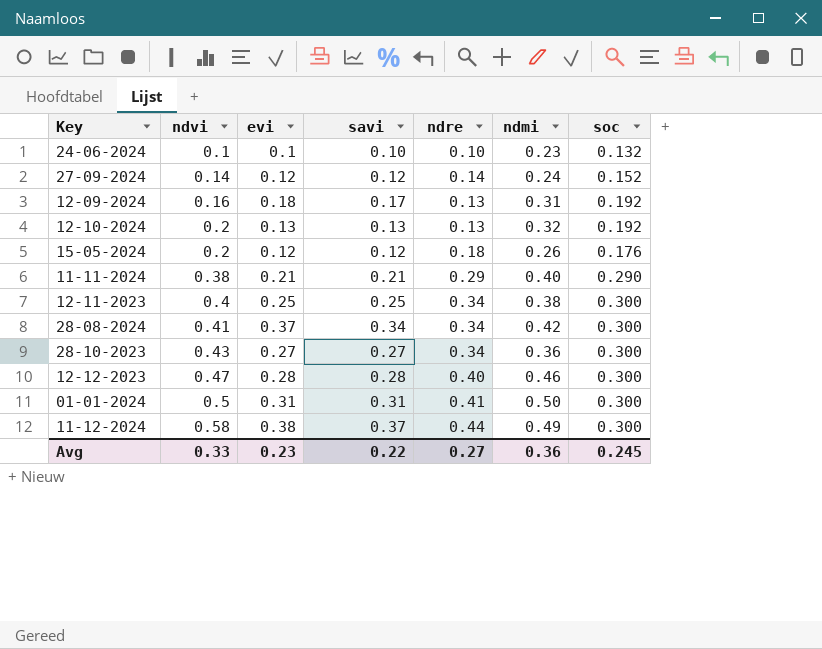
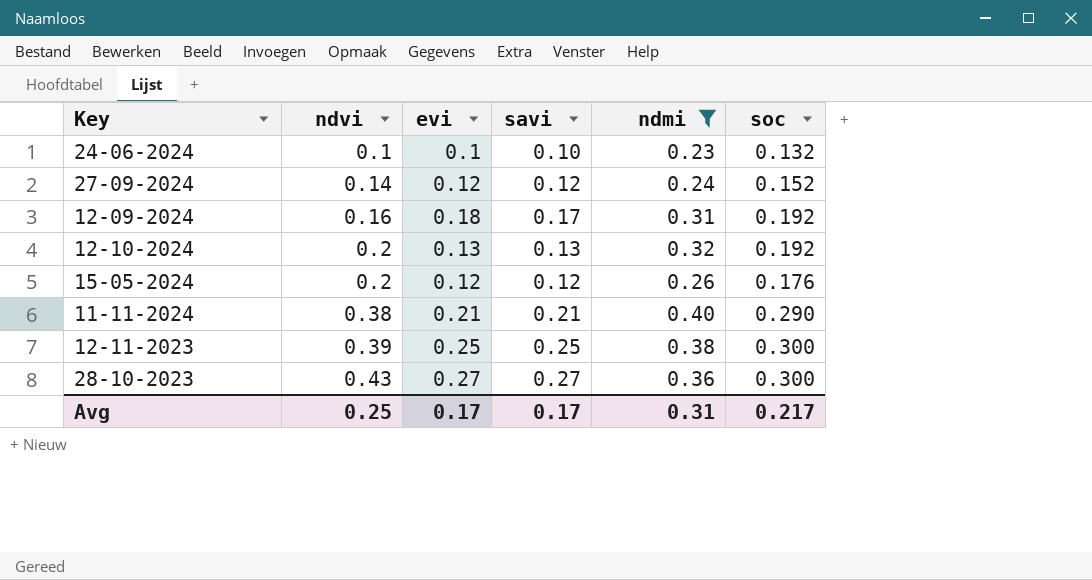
filter: none -> ndmi <= 0.40
column ndre | position: 5 -> none
12-11-2023 | ndvi: 0.4 -> 0.39
Avg | ndvi: 0.33 -> 0.25
Avg | evi: 0.23 -> 0.17
Avg | savi: 0.22 -> 0.17
Avg | ndmi: 0.36 -> 0.31
Avg | soc: 0.245 -> 0.217

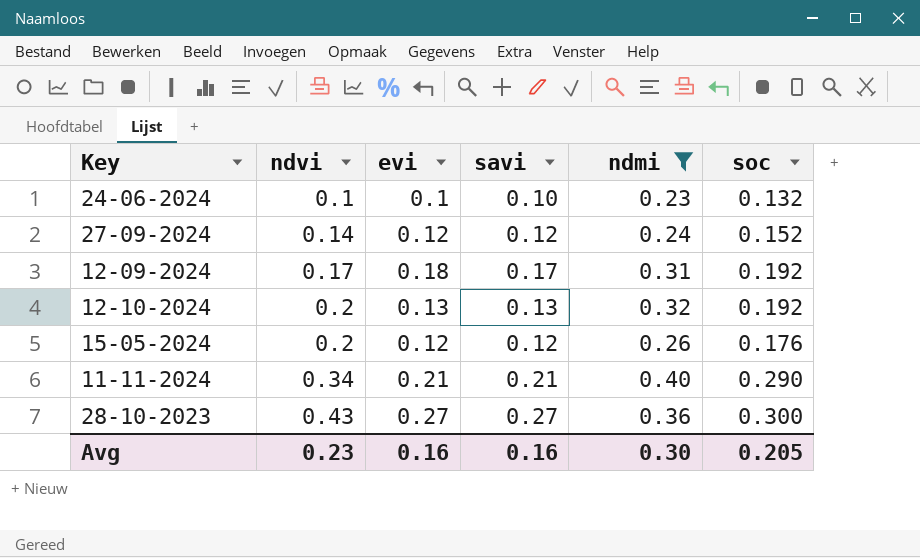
row 12-11-2023: 0.39 | 0.25 | 0.25 | 0.38 | 0.300 -> none
12-09-2024 | ndvi: 0.16 -> 0.17
11-11-2024 | ndvi: 0.38 -> 0.34
Avg | ndvi: 0.25 -> 0.23
Avg | evi: 0.17 -> 0.16
Avg | savi: 0.17 -> 0.16
Avg | ndmi: 0.31 -> 0.30
Avg | soc: 0.217 -> 0.205

